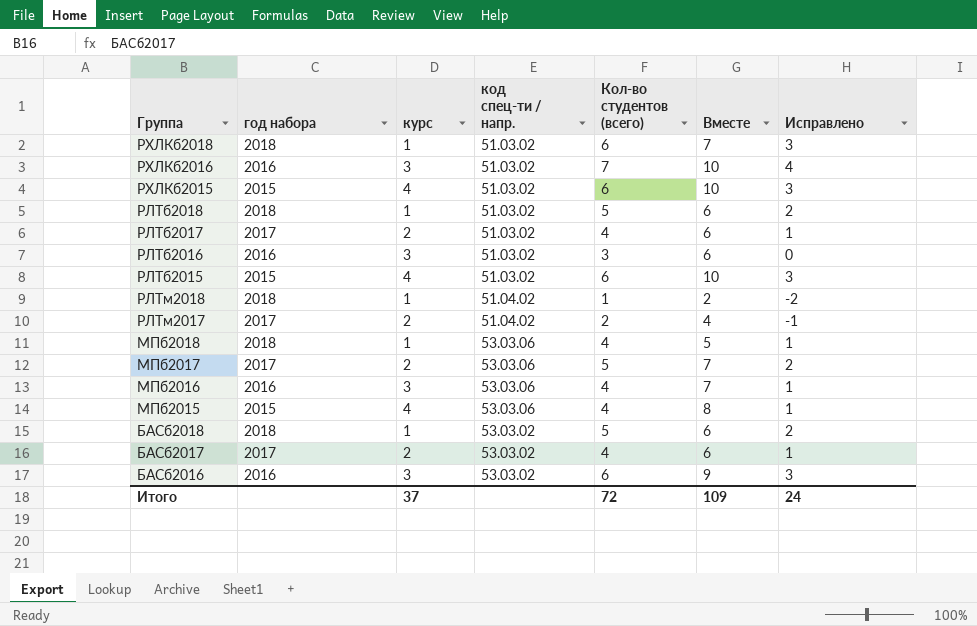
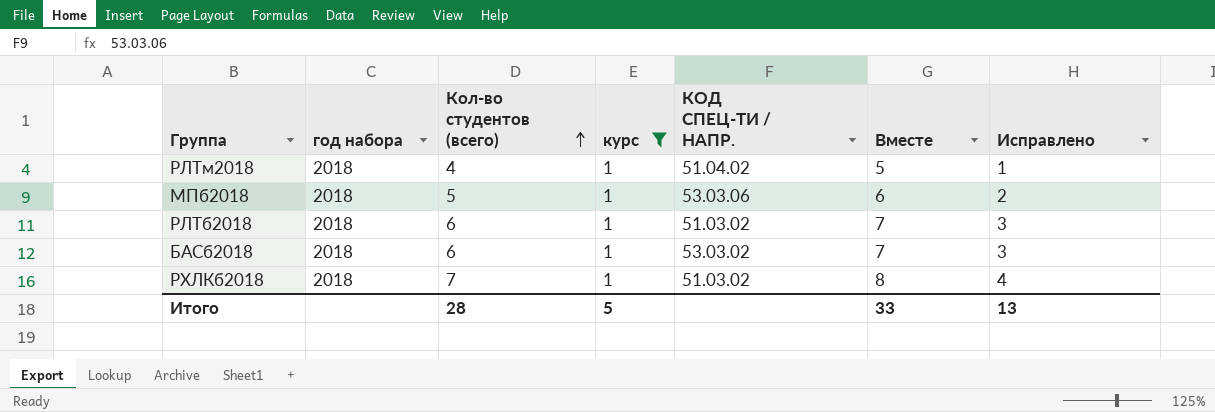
filter: none -> курс = 1
row order: none -> Кол-во студентов (всего) ascending
column Кол-во студентов (всего) | position: 5 -> 3
column name: код спец-ти / напр. -> КОД СПЕЦ-ТИ / НАПР.
РЛТм2018 | Кол-во студентов (всего): 1 -> 4
РЛТм2018 | Вместе: 2 -> 5
РЛТм2018 | Исправлено: -2 -> 1
МПб2018 | Кол-во студентов (всего): 4 -> 5
МПб2018 | Вместе: 5 -> 6
МПб2018 | Исправлено: 1 -> 2
РЛТб2018 | Кол-во студентов (всего): 5 -> 6
РЛТб2018 | Вместе: 6 -> 7
РЛТб2018 | Исправлено: 2 -> 3
БАСб2018 | Кол-во студентов (всего): 5 -> 6
БАСб2018 | Вместе: 6 -> 7
БАСб2018 | Исправлено: 2 -> 3
РХЛКб2018 | Кол-во студентов (всего): 6 -> 7
РХЛКб2018 | Вместе: 7 -> 8
РХЛКб2018 | Исправлено: 3 -> 4
Итого | Кол-во студентов (всего): 72 -> 28
Итого | курс: 37 -> 5
Итого | Вместе: 109 -> 33
Итого | Исправлено: 24 -> 13

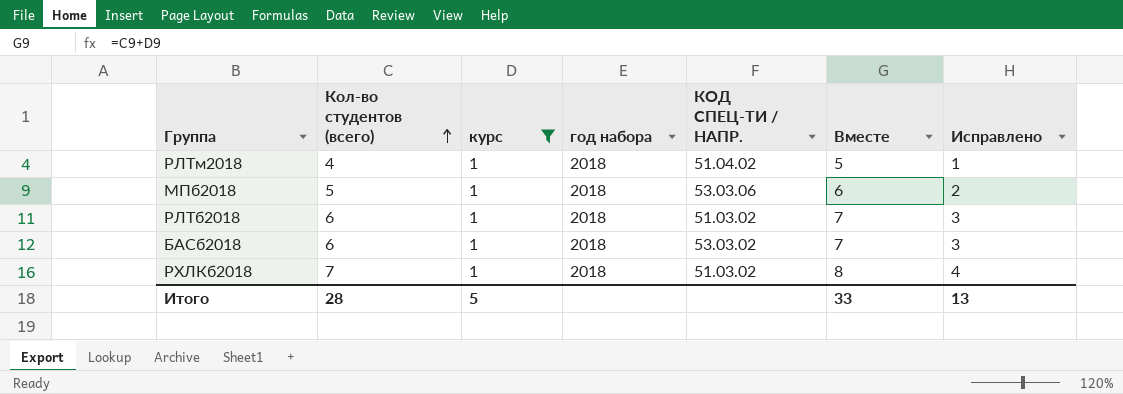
column год набора | position: 2 -> 4

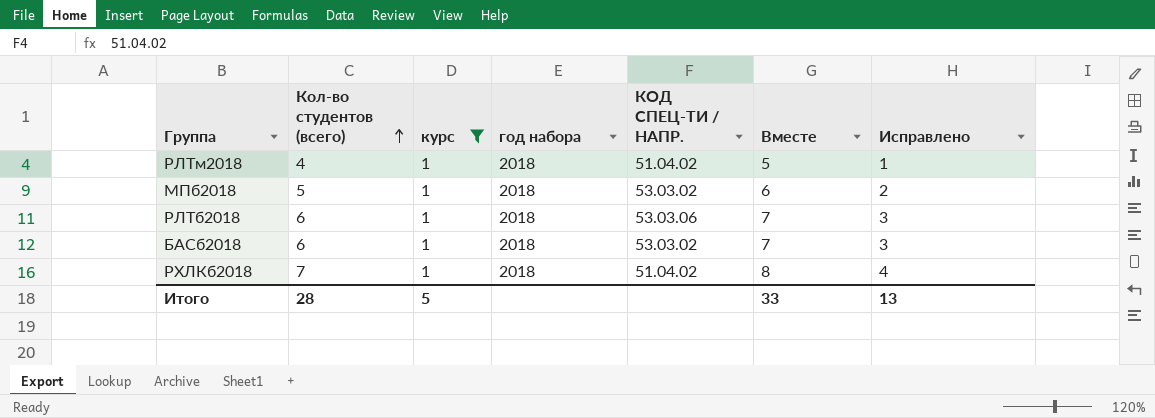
МПб2018 | КОД СПЕЦ-ТИ / НАПР.: 53.03.06 -> 53.03.02
РЛТб2018 | КОД СПЕЦ-ТИ / НАПР.: 51.03.02 -> 53.03.06
РХЛКб2018 | КОД СПЕЦ-ТИ / НАПР.: 51.03.02 -> 51.04.02

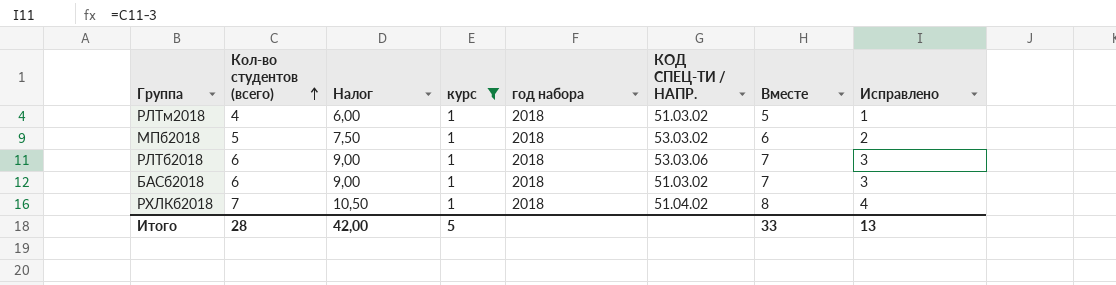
column Налог | formula: none -> [Кол-во студентов (всего)] * 1,5
РЛТм2018 | КОД СПЕЦ-ТИ / НАПР.: 51.04.02 -> 51.03.02
БАСб2018 | КОД СПЕЦ-ТИ / НАПР.: 53.03.02 -> 51.03.02

